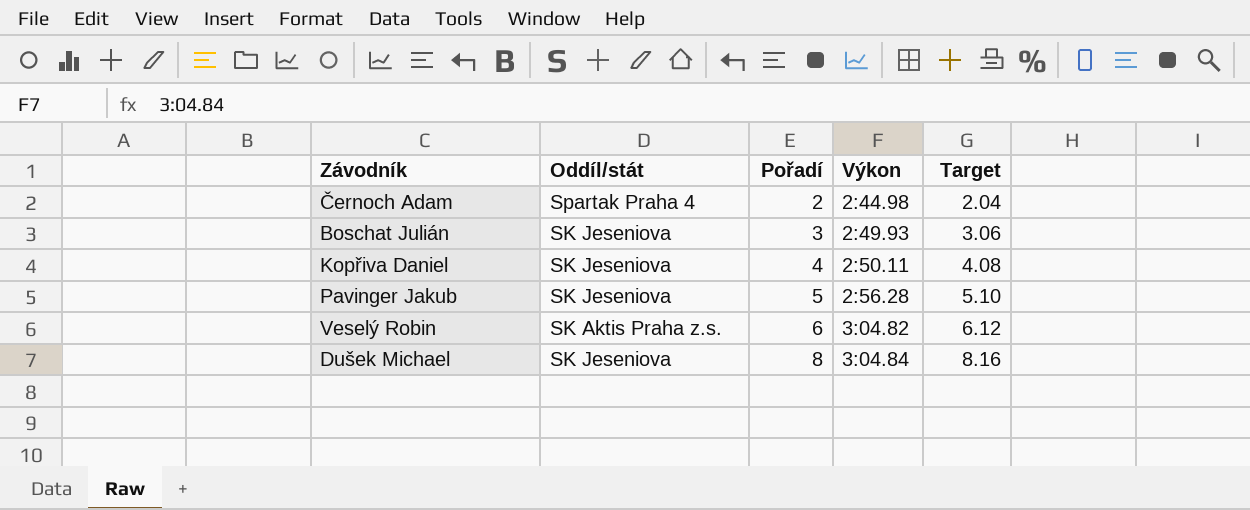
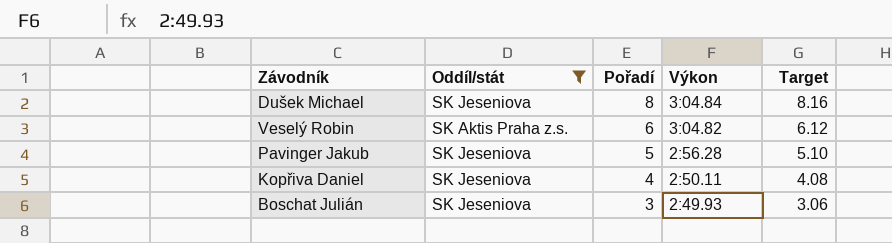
filter: none -> Oddíl/stát != Spartak Praha 4
row order: Pořadí ascending -> Pořadí descending

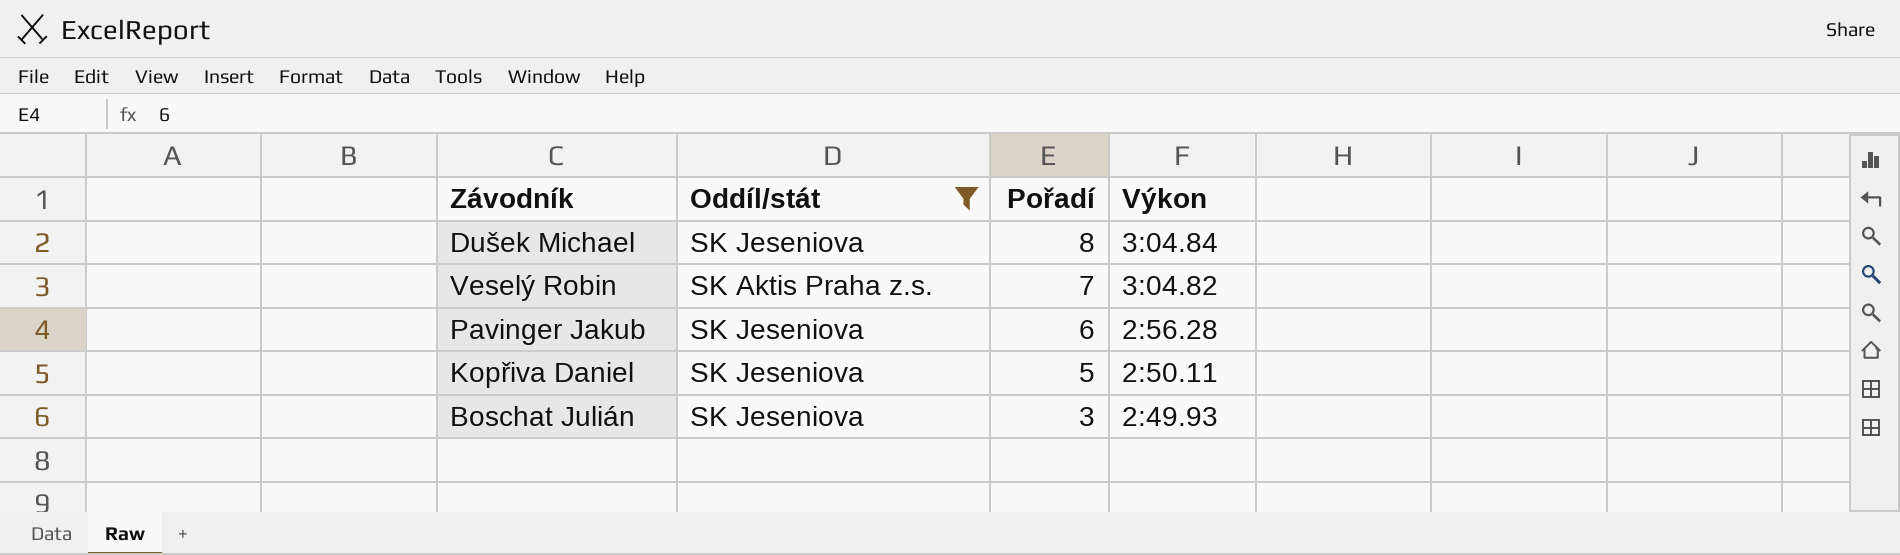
column Target | formula: [Pořadí] * 1.02 -> none
Veselý Robin | Pořadí: 6 -> 7
Pavinger Jakub | Pořadí: 5 -> 6
Kopřiva Daniel | Pořadí: 4 -> 5

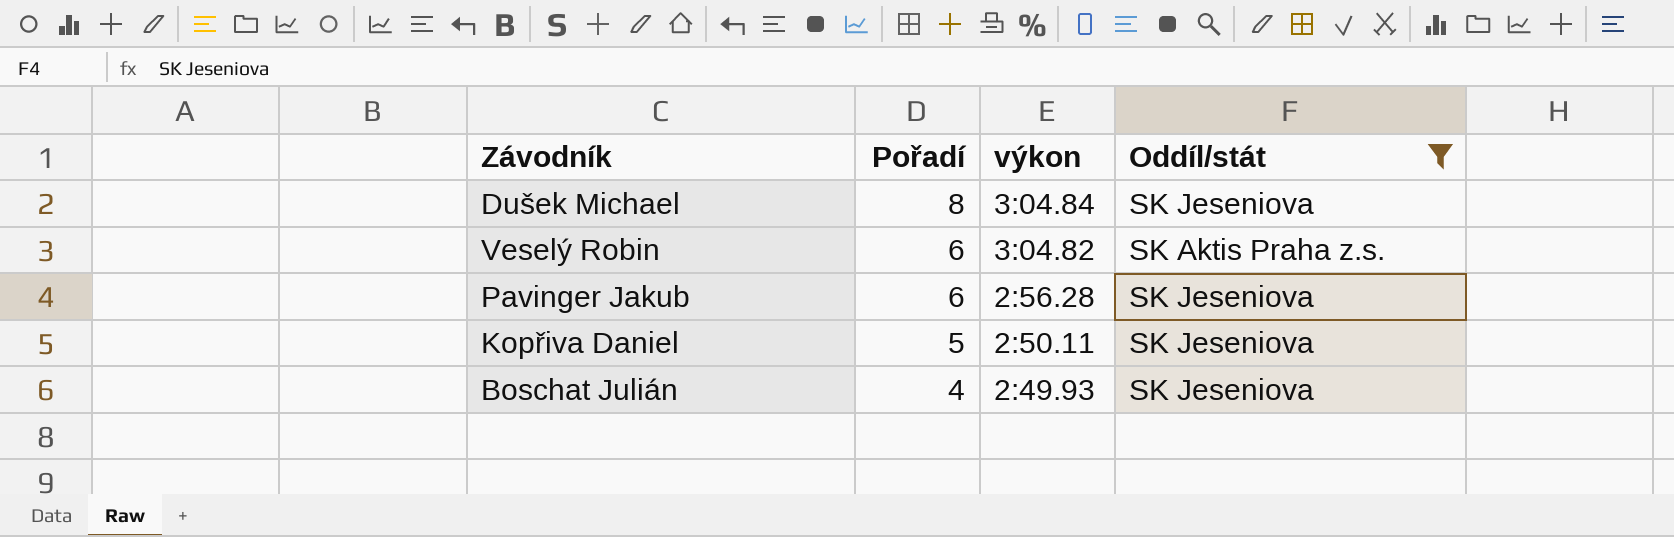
column name: Výkon -> výkon
column Oddíl/stát | position: 2 -> 4
Veselý Robin | Pořadí: 7 -> 6
Boschat Julián | Pořadí: 3 -> 4

